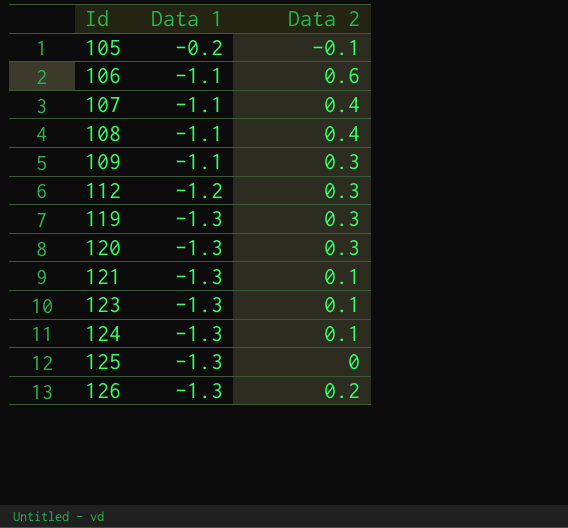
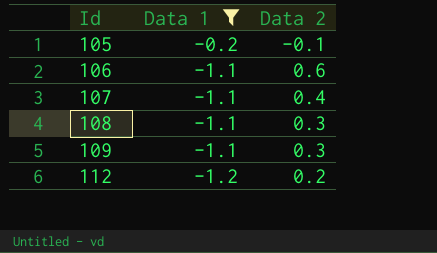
filter: none -> Data 1 != -1.3
108 | Data 2: 0.4 -> 0.3
112 | Data 2: 0.3 -> 0.2

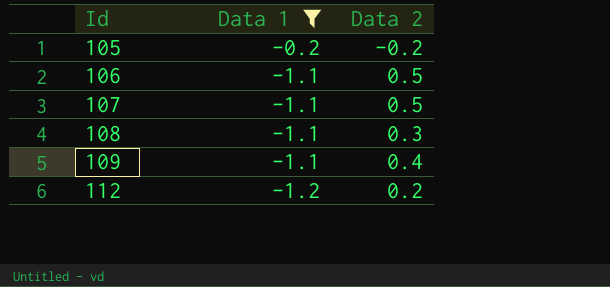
105 | Data 2: -0.1 -> -0.2
106 | Data 2: 0.6 -> 0.5
107 | Data 2: 0.4 -> 0.5
109 | Data 2: 0.3 -> 0.4

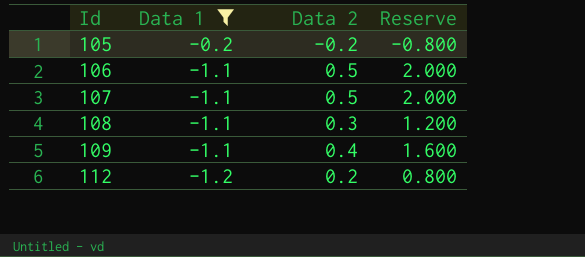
column Reserve | formula: none -> [Data 2] * 4

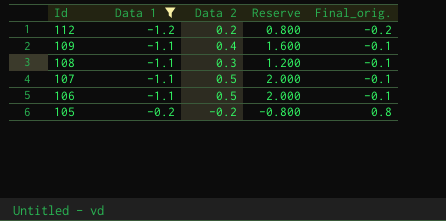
row order: Id ascending -> Id descending
column Final_orig. | formula: none -> [Data 1] + 1

